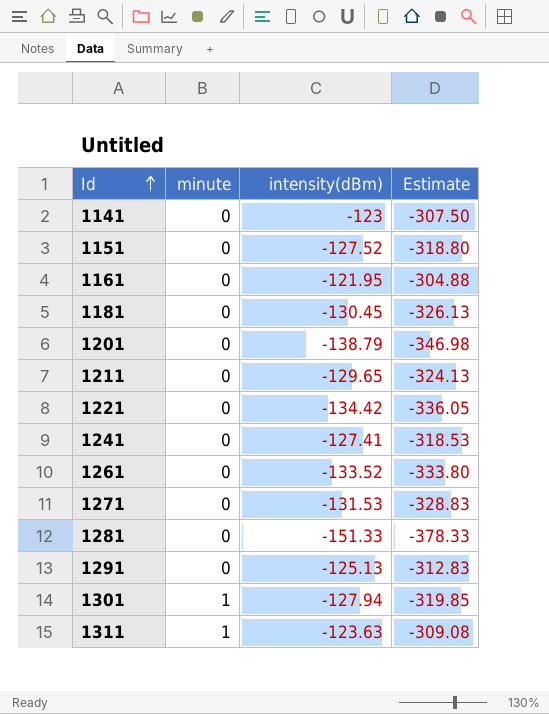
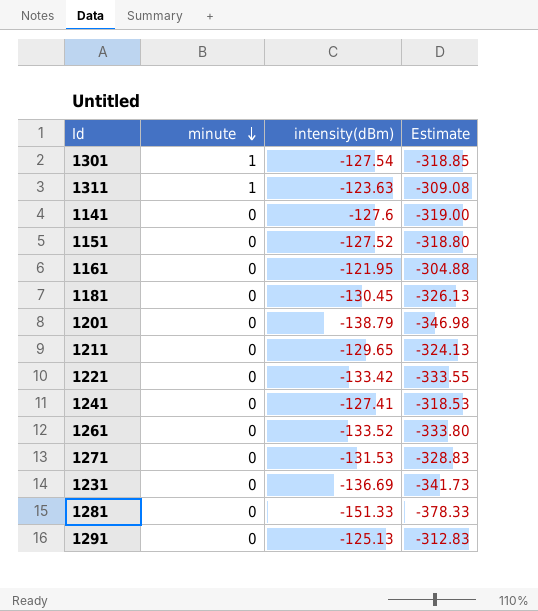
row order: Id ascending -> minute descending
1301 | intensity(dBm): -127.94 -> -127.54
1301 | Estimate: -319.85 -> -318.85
1141 | intensity(dBm): -123 -> -127.6
1141 | Estimate: -307.50 -> -319.00
1221 | intensity(dBm): -134.42 -> -133.42
1221 | Estimate: -336.05 -> -333.55
row 1231: none -> 0 | -136.69 | -341.73

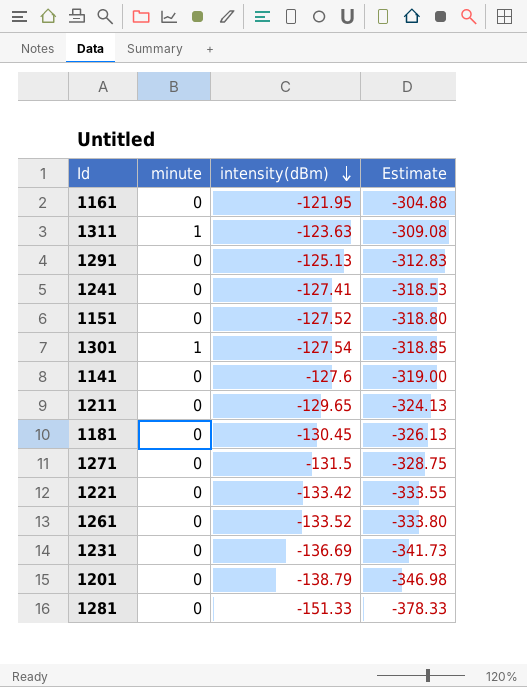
row order: minute descending -> intensity(dBm) descending
1271 | intensity(dBm): -131.53 -> -131.5
1271 | Estimate: -328.83 -> -328.75

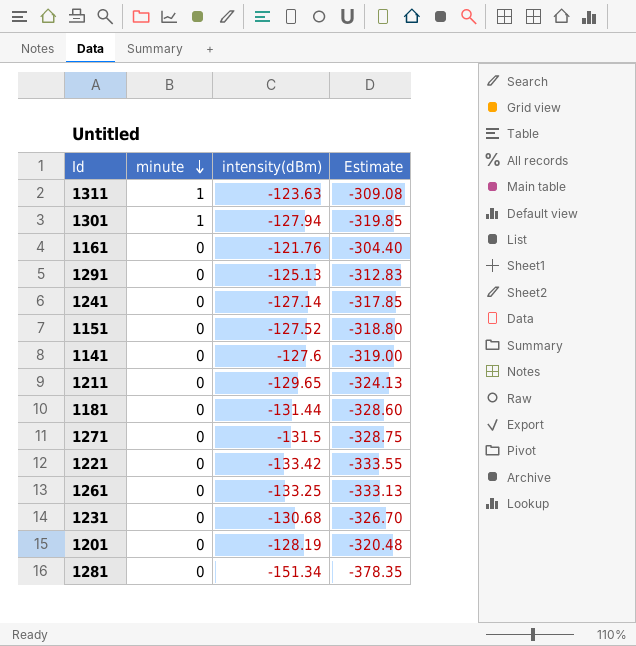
row order: intensity(dBm) descending -> minute descending
1301 | intensity(dBm): -127.54 -> -127.94
1301 | Estimate: -318.85 -> -319.85
1161 | intensity(dBm): -121.95 -> -121.76
1161 | Estimate: -304.88 -> -304.40
1241 | intensity(dBm): -127.41 -> -127.14
1241 | Estimate: -318.53 -> -317.85
1181 | intensity(dBm): -130.45 -> -131.44
1181 | Estimate: -326.13 -> -328.60
1261 | intensity(dBm): -133.52 -> -133.25
1261 | Estimate: -333.80 -> -333.13
1231 | intensity(dBm): -136.69 -> -130.68
1231 | Estimate: -341.73 -> -326.70
1201 | intensity(dBm): -138.79 -> -128.19
1201 | Estimate: -346.98 -> -320.48
1281 | intensity(dBm): -151.33 -> -151.34
1281 | Estimate: -378.33 -> -378.35

